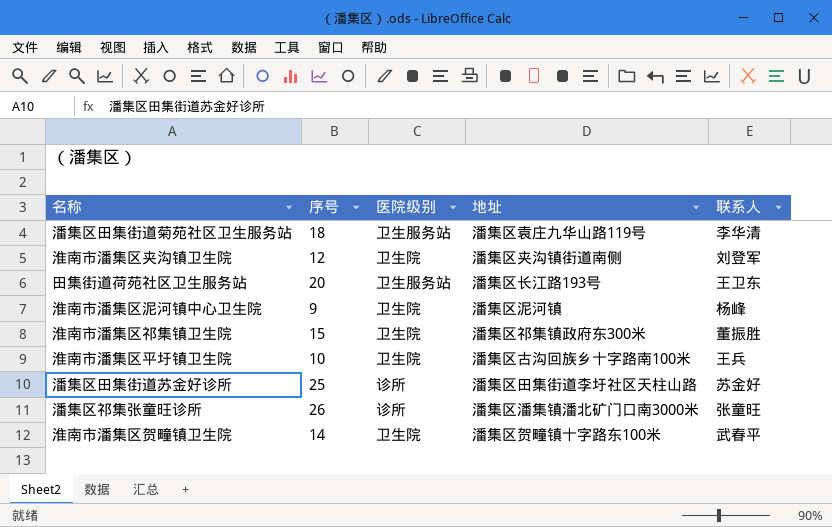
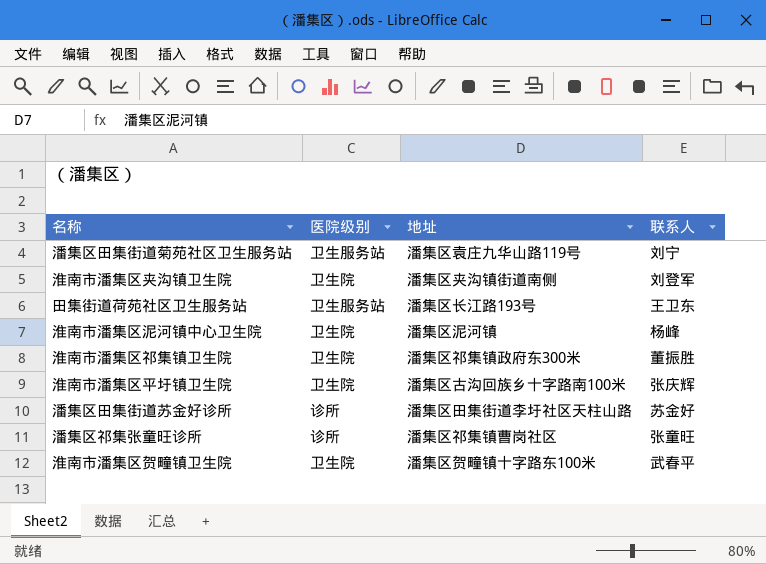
column 序号 | position: 2 -> none
潘集区田集街道菊苑社区卫生服务站 | 联系人: 李华清 -> 刘宁
淮南市潘集区平圩镇卫生院 | 联系人: 王兵 -> 张庆辉
潘集区祁集张童旺诊所 | 地址: 潘集区潘集镇潘北矿门口南3000米 -> 潘集区祁集镇曹岗社区

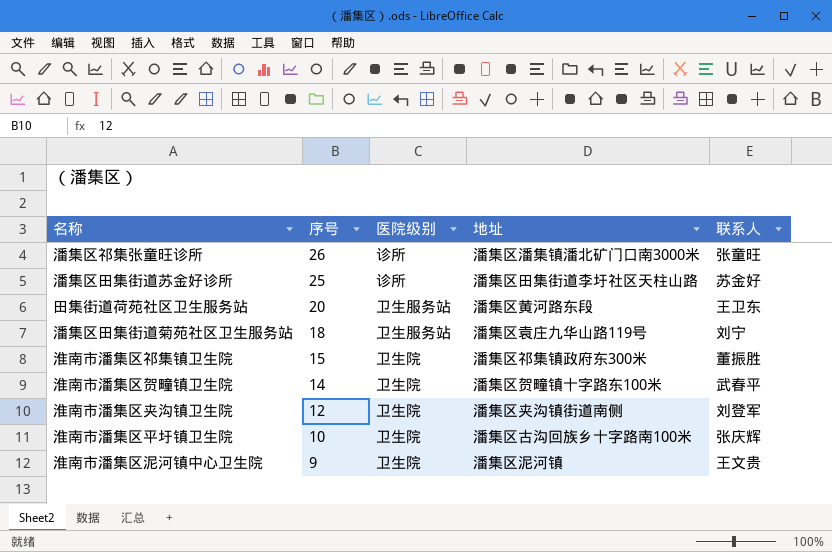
row order: none -> 序号 descending
column 序号 | position: none -> 2
潘集区祁集张童旺诊所 | 地址: 潘集区祁集镇曹岗社区 -> 潘集区潘集镇潘北矿门口南3000米
田集街道荷苑社区卫生服务站 | 地址: 潘集区长江路193号 -> 潘集区黄河路东段
淮南市潘集区泥河镇中心卫生院 | 联系人: 杨峰 -> 王文贵

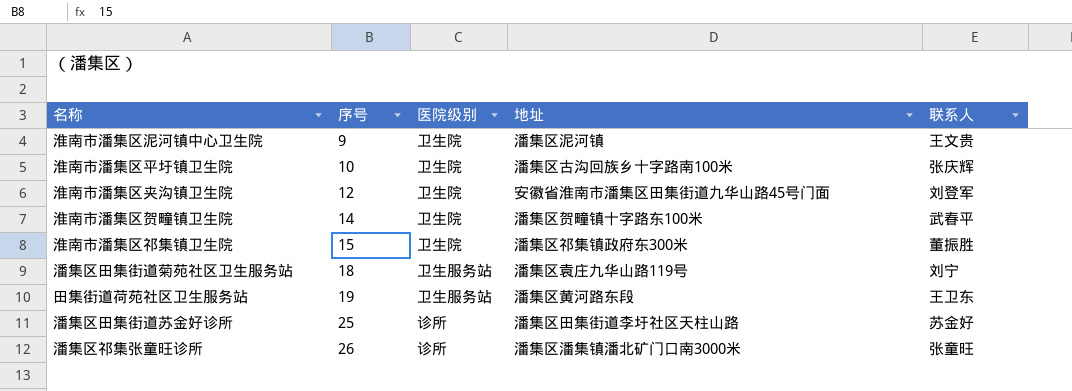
row order: 序号 descending -> 序号 ascending
淮南市潘集区夹沟镇卫生院 | 地址: 潘集区夹沟镇街道南侧 -> 安徽省淮南市潘集区田集街道九华山路45号门面
田集街道荷苑社区卫生服务站 | 序号: 20 -> 19

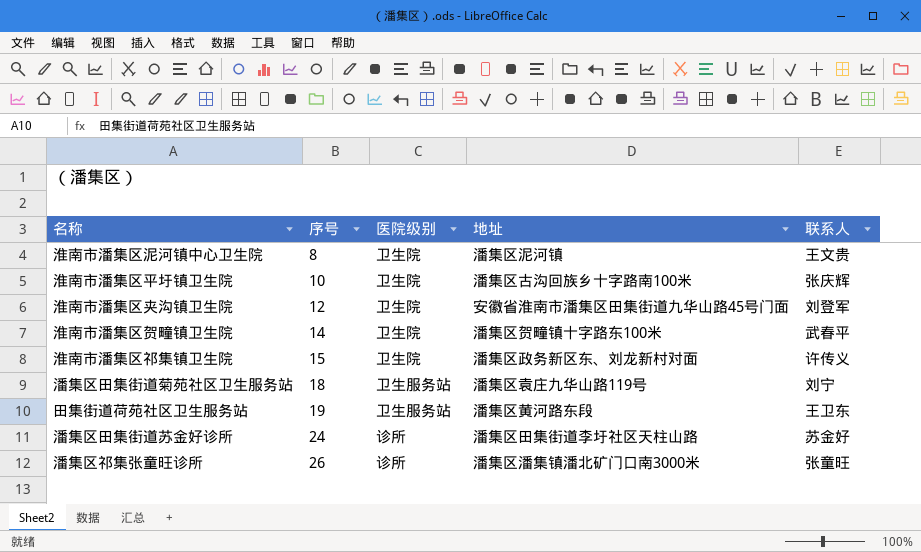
淮南市潘集区泥河镇中心卫生院 | 序号: 9 -> 8
淮南市潘集区祁集镇卫生院 | 地址: 潘集区祁集镇政府东300米 -> 潘集区政务新区东、刘龙新村对面
淮南市潘集区祁集镇卫生院 | 联系人: 董振胜 -> 许传义
潘集区田集街道苏金好诊所 | 序号: 25 -> 24

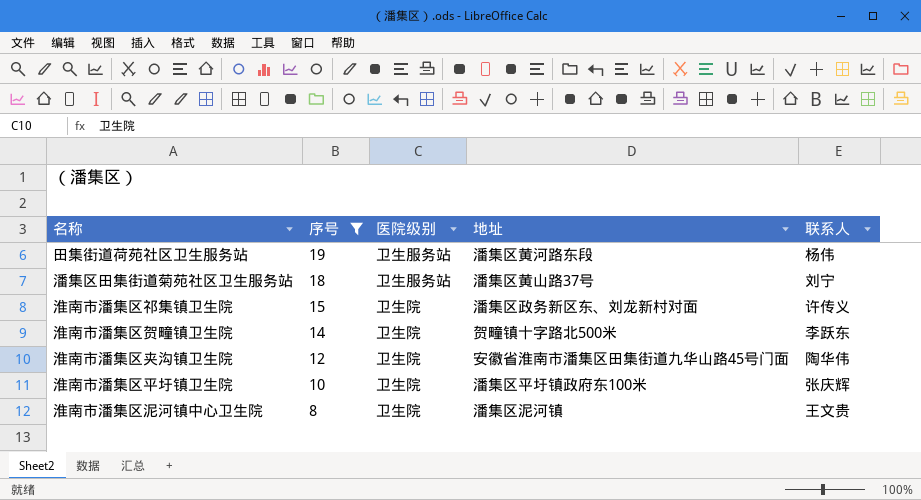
filter: none -> 序号 <= 19
row order: 序号 ascending -> 序号 descending
田集街道荷苑社区卫生服务站 | 联系人: 王卫东 -> 杨伟
潘集区田集街道菊苑社区卫生服务站 | 地址: 潘集区袁庄九华山路119号 -> 潘集区黄山路37号
淮南市潘集区贺疃镇卫生院 | 地址: 潘集区贺疃镇十字路东100米 -> 贺疃镇十字路北500米
淮南市潘集区贺疃镇卫生院 | 联系人: 武春平 -> 李跃东
淮南市潘集区夹沟镇卫生院 | 联系人: 刘登军 -> 陶华伟
淮南市潘集区平圩镇卫生院 | 地址: 潘集区古沟回族乡十字路南100米 -> 潘集区平圩镇政府东100米

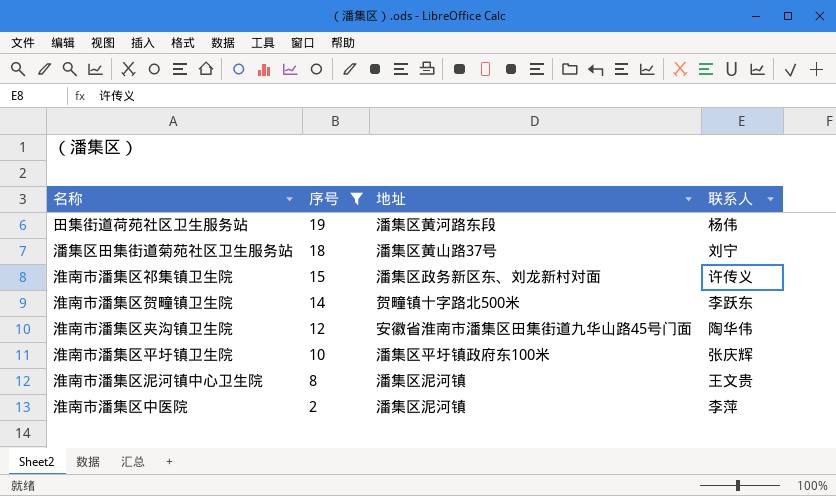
column 医院级别 | position: 3 -> none
row 淮南市潘集区中医院: none -> 2 | 潘集区泥河镇 | 李萍

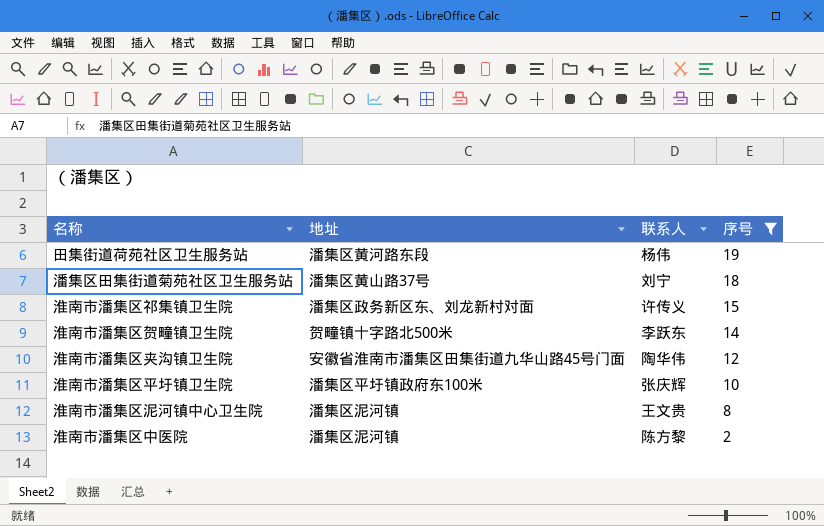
column 序号 | position: 2 -> 4
淮南市潘集区中医院 | 联系人: 李萍 -> 陈方黎

